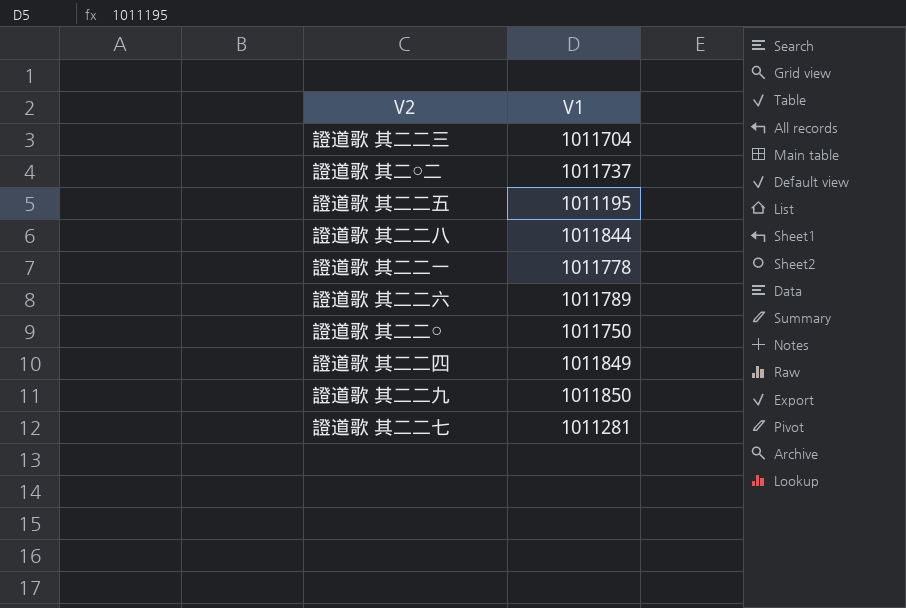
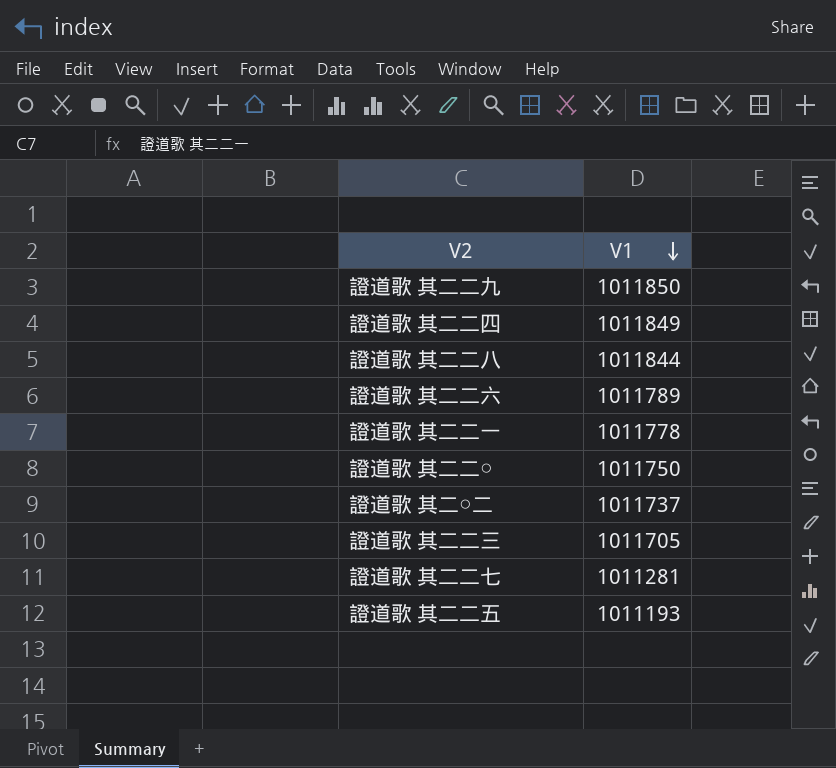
row order: none -> V1 descending
證道歌 其二二三 | V1: 1011704 -> 1011705
證道歌 其二二五 | V1: 1011195 -> 1011193

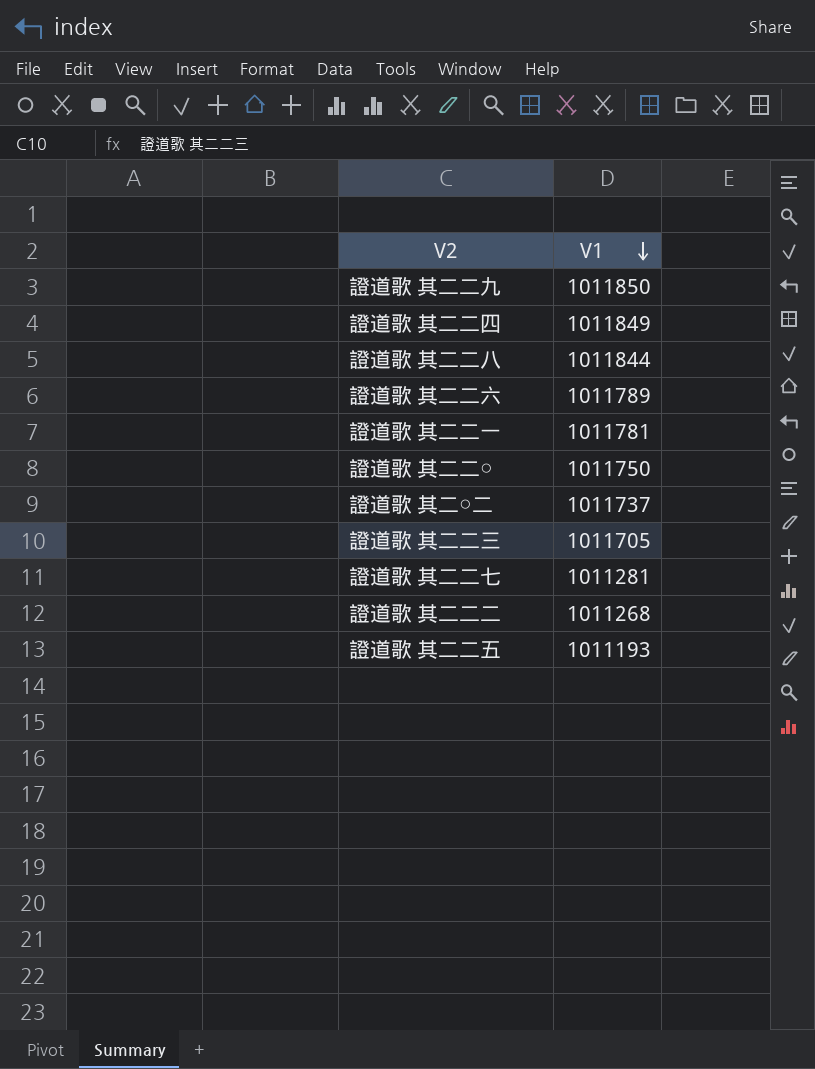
證道歌 其二二一 | V1: 1011778 -> 1011781
row 證道歌 其二二二: none -> 1011268

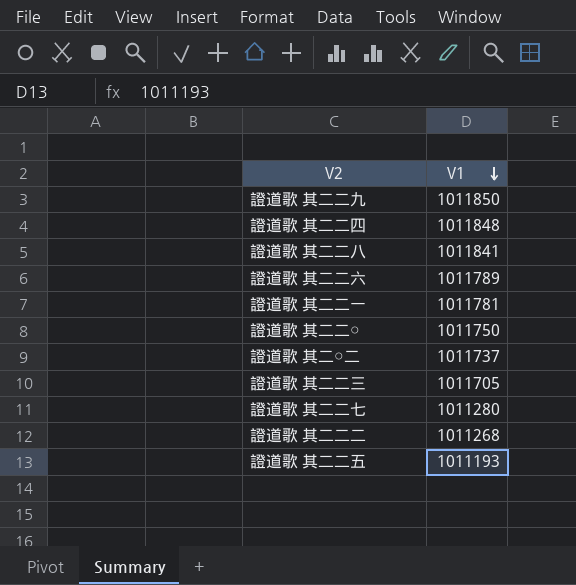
證道歌 其二二四 | V1: 1011849 -> 1011848
證道歌 其二二八 | V1: 1011844 -> 1011841
證道歌 其二二七 | V1: 1011281 -> 1011280

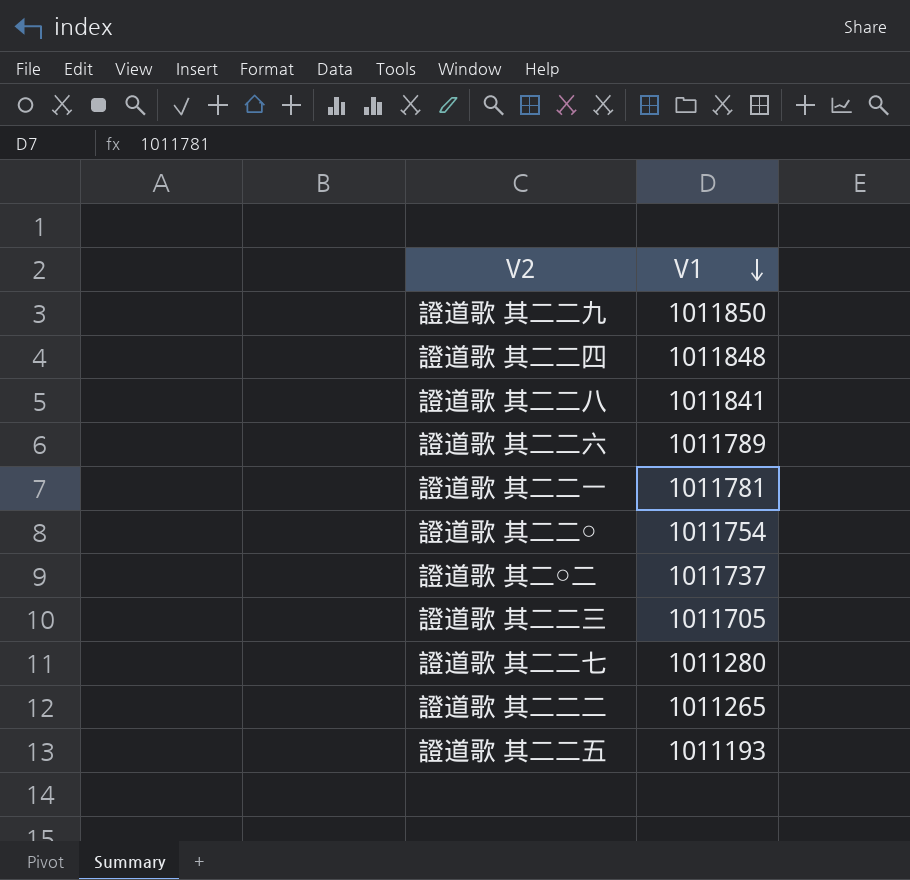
證道歌 其二二○ | V1: 1011750 -> 1011754
證道歌 其二二二 | V1: 1011268 -> 1011265

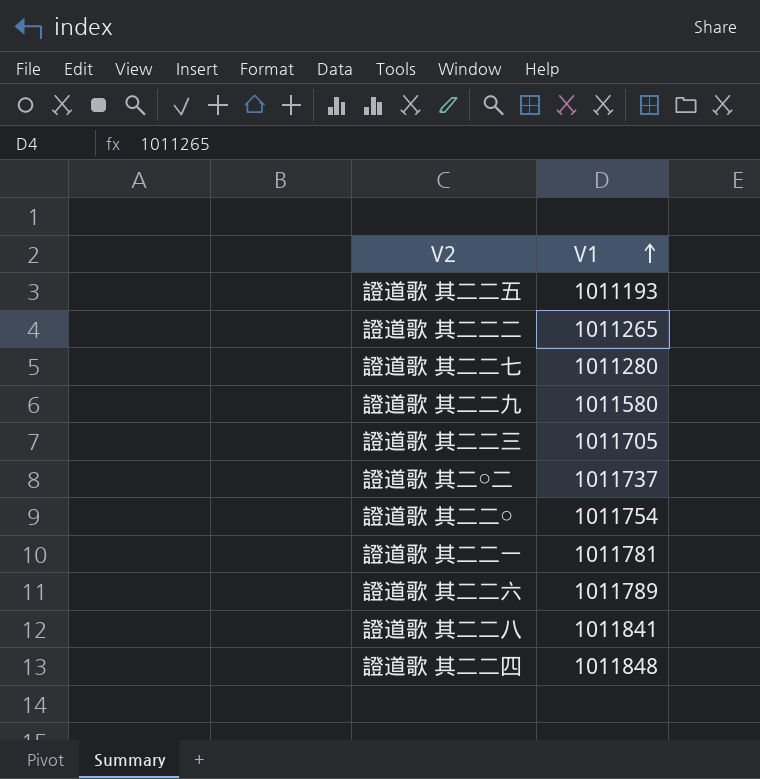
row order: V1 descending -> V1 ascending
證道歌 其二二九 | V1: 1011850 -> 1011580

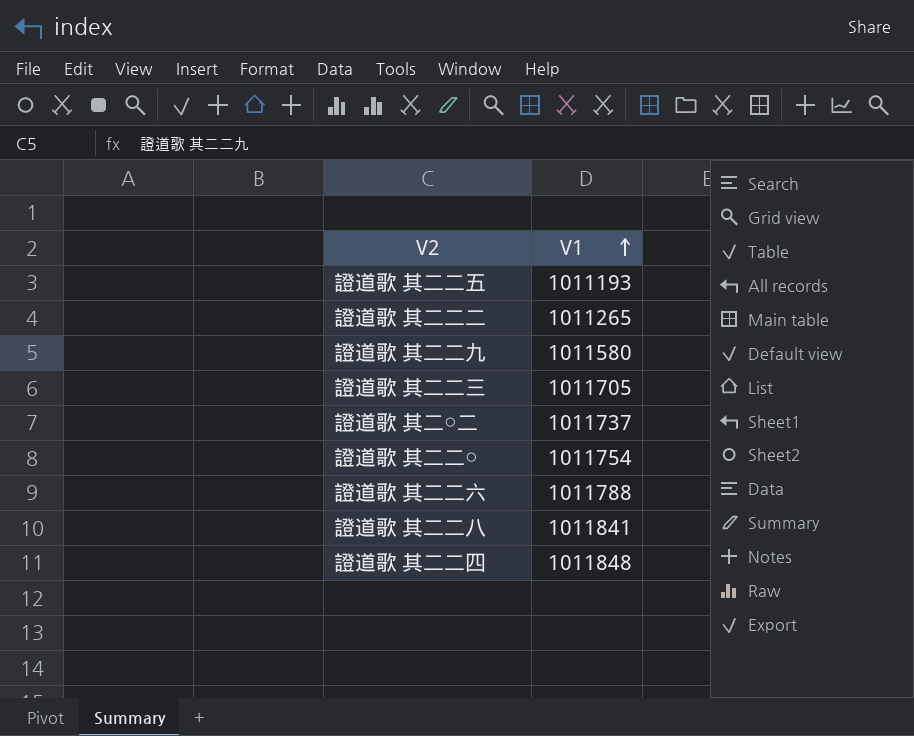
row 證道歌 其二二七: 1011280 -> none
row 證道歌 其二二一: 1011781 -> none
證道歌 其二二六 | V1: 1011789 -> 1011788

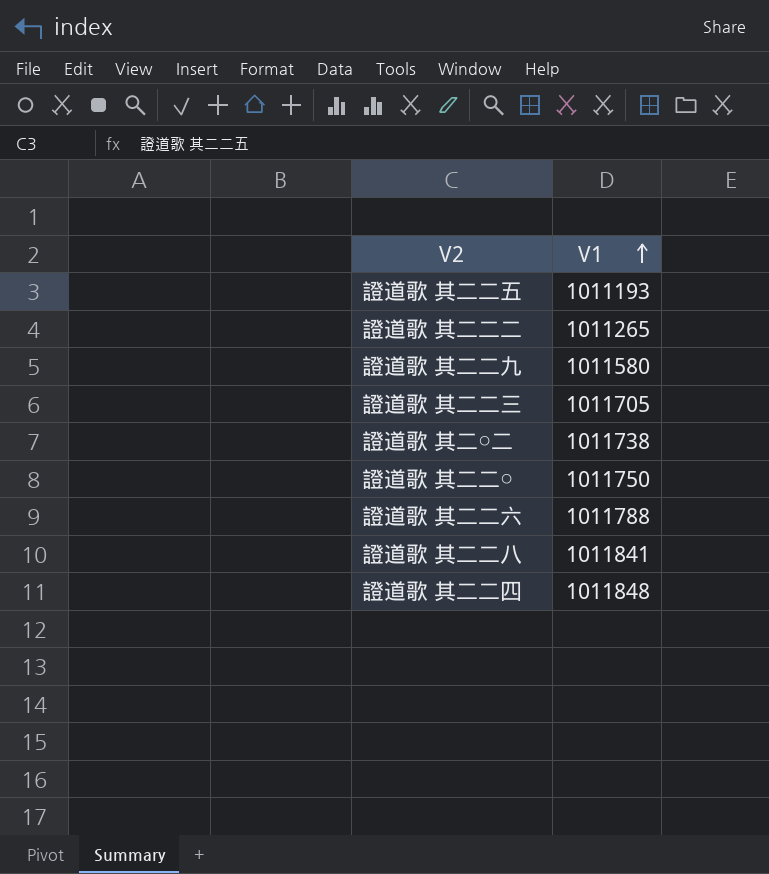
證道歌 其二○二 | V1: 1011737 -> 1011738
證道歌 其二二○ | V1: 1011754 -> 1011750

